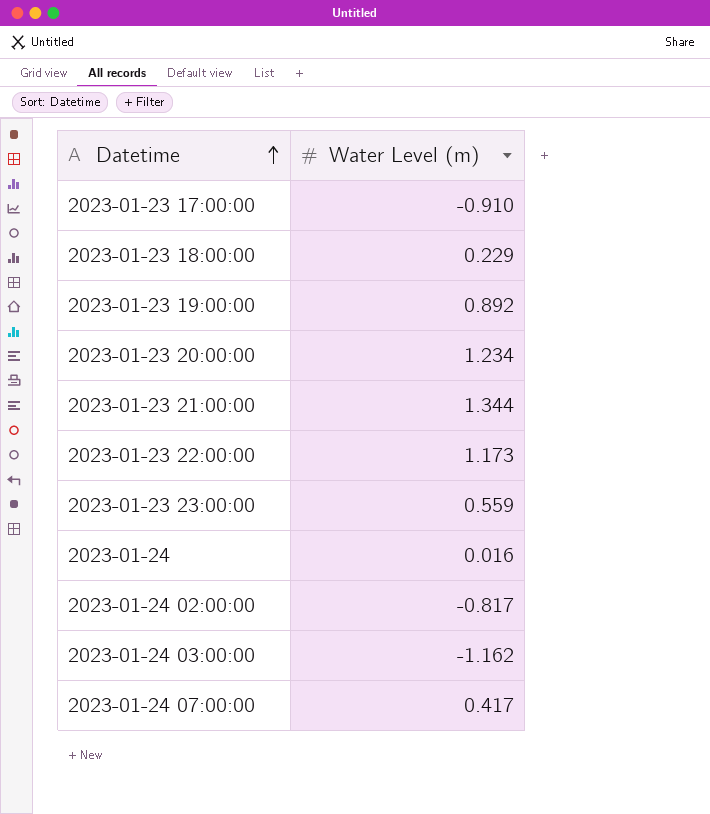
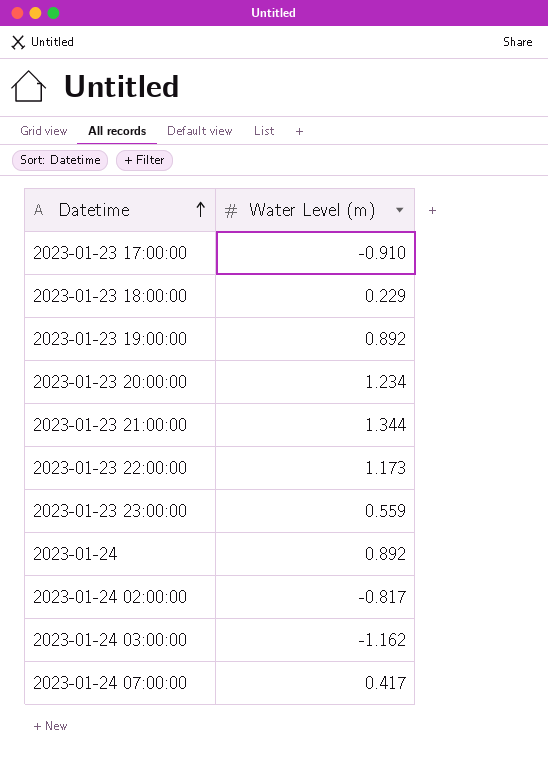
2023-01-24 | Water Level (m): 0.016 -> 0.892

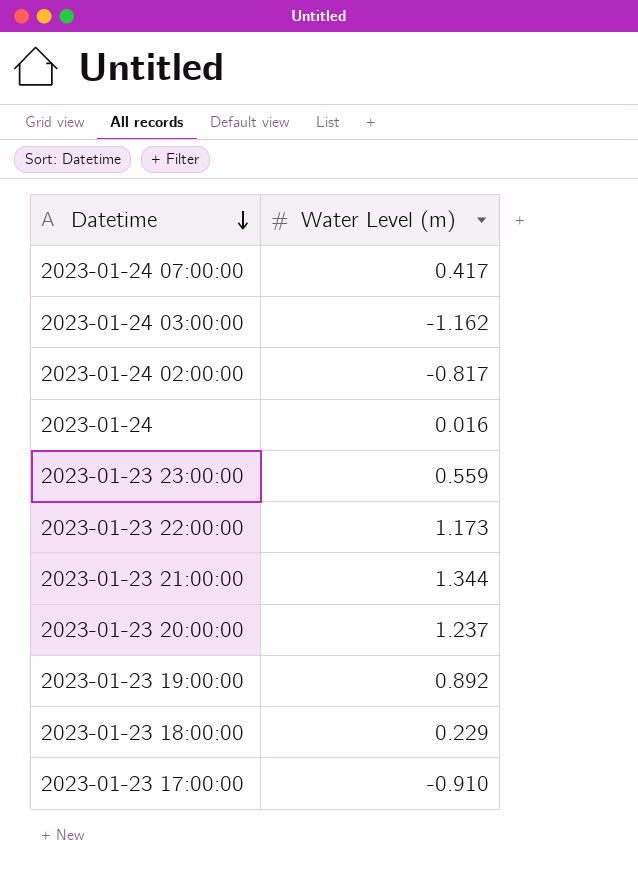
row order: Datetime ascending -> Datetime descending
2023-01-24 | Water Level (m): 0.892 -> 0.016
2023-01-23 20:00:00 | Water Level (m): 1.234 -> 1.237

